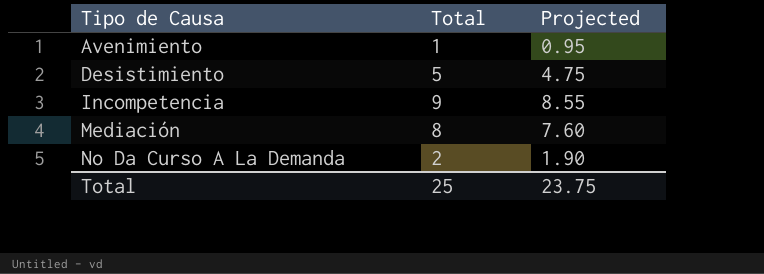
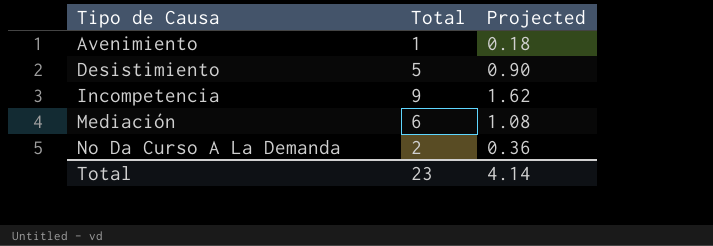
column Projected | formula: [Total] * 0.95 -> [Total] * 0.18
Mediación | Total: 8 -> 6
Total | Total: 25 -> 23
Total | Projected: 23.75 -> 4.14

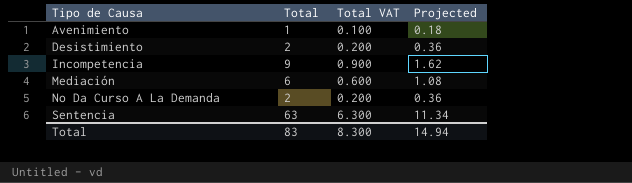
column Total VAT | formula: none -> [Total] * 0.1
Desistimiento | Total: 5 -> 2
Desistimiento | Projected: 0.90 -> 0.36
row Sentencia: none -> 63 | 6.300 | 11.34
Total | Total: 23 -> 83
Total | Projected: 4.14 -> 14.94

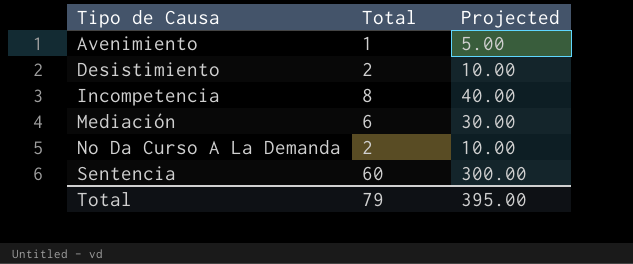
column Total VAT | formula: [Total] * 0.1 -> none
column Projected | formula: [Total] * 0.18 -> [Total] * 5
Incompetencia | Total: 9 -> 8
Sentencia | Total: 63 -> 60
Total | Total: 83 -> 79
Total | Projected: 14.94 -> 395.00

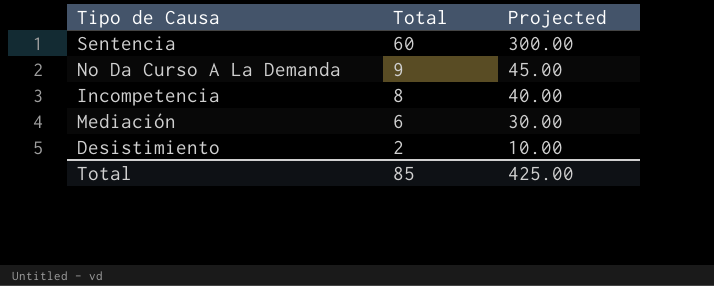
row order: Tipo de Causa ascending -> Total descending
row Avenimiento: 1 | 5.00 -> none
No Da Curso A La Demanda | Total: 2 -> 9
No Da Curso A La Demanda | Projected: 10.00 -> 45.00
Total | Total: 79 -> 85
Total | Projected: 395.00 -> 425.00

